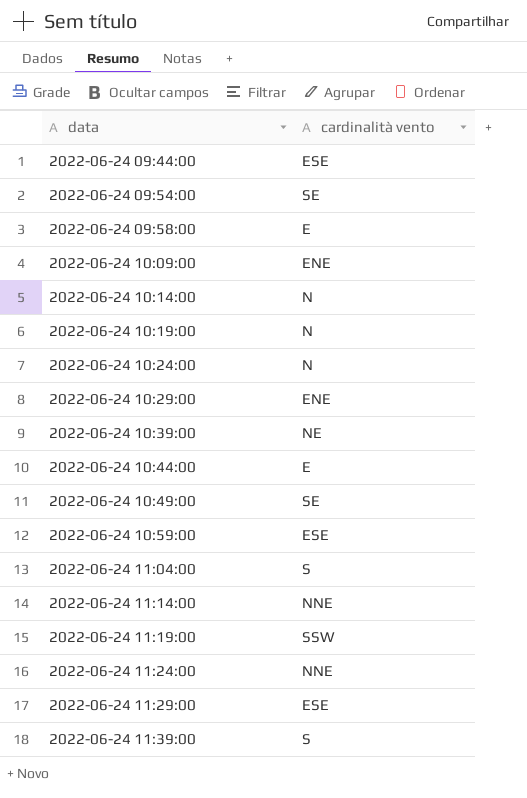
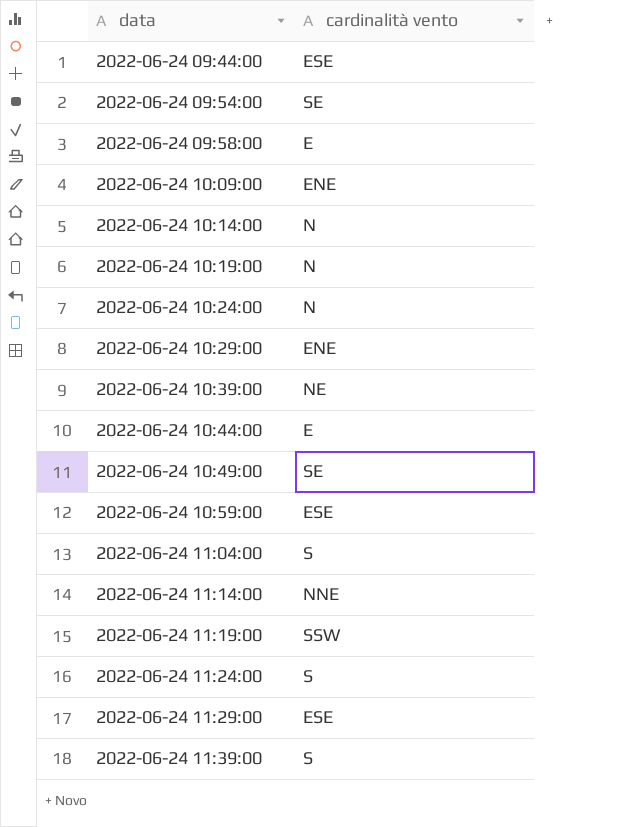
2022-06-24 11:24:00 | cardinalità vento: NNE -> S

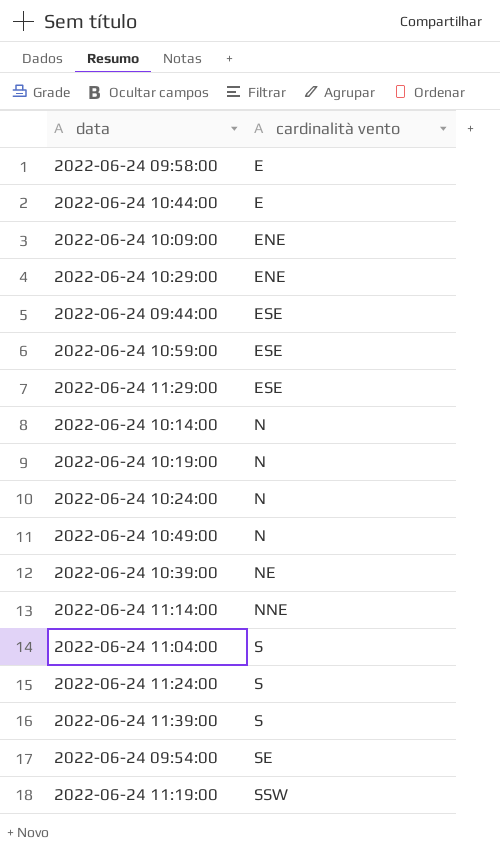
row order: data ascending -> cardinalità vento ascending
2022-06-24 10:49:00 | cardinalità vento: SE -> N

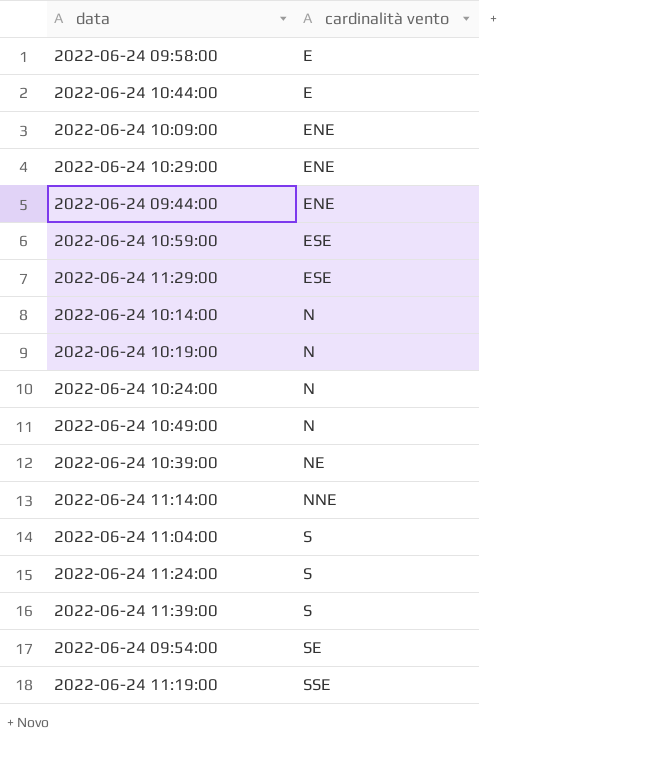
2022-06-24 09:44:00 | cardinalità vento: ESE -> ENE
2022-06-24 11:19:00 | cardinalità vento: SSW -> SSE

